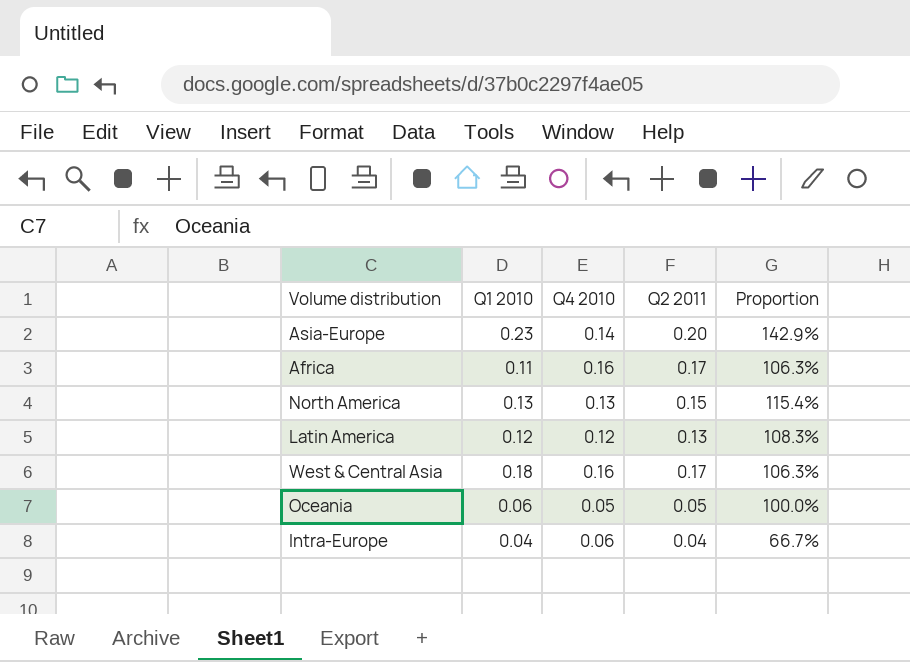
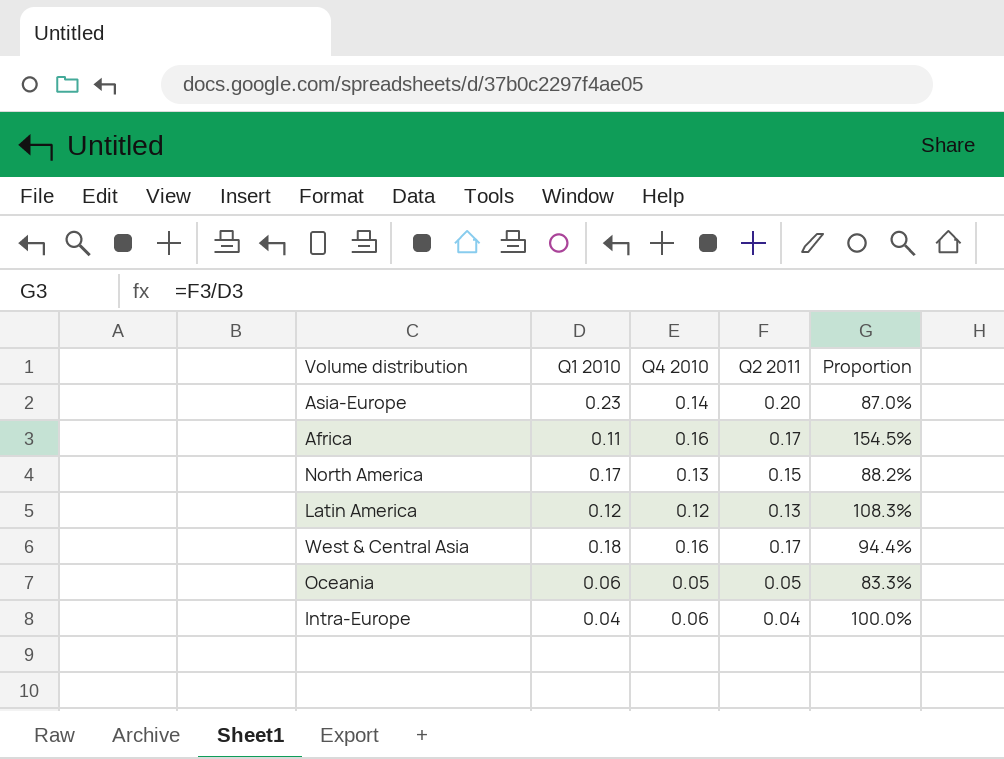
column Proportion | formula: [Q2 2011] / [Q4 2010] -> [Q2 2011] / [Q1 2010]
North America | Q1 2010: 0.13 -> 0.17

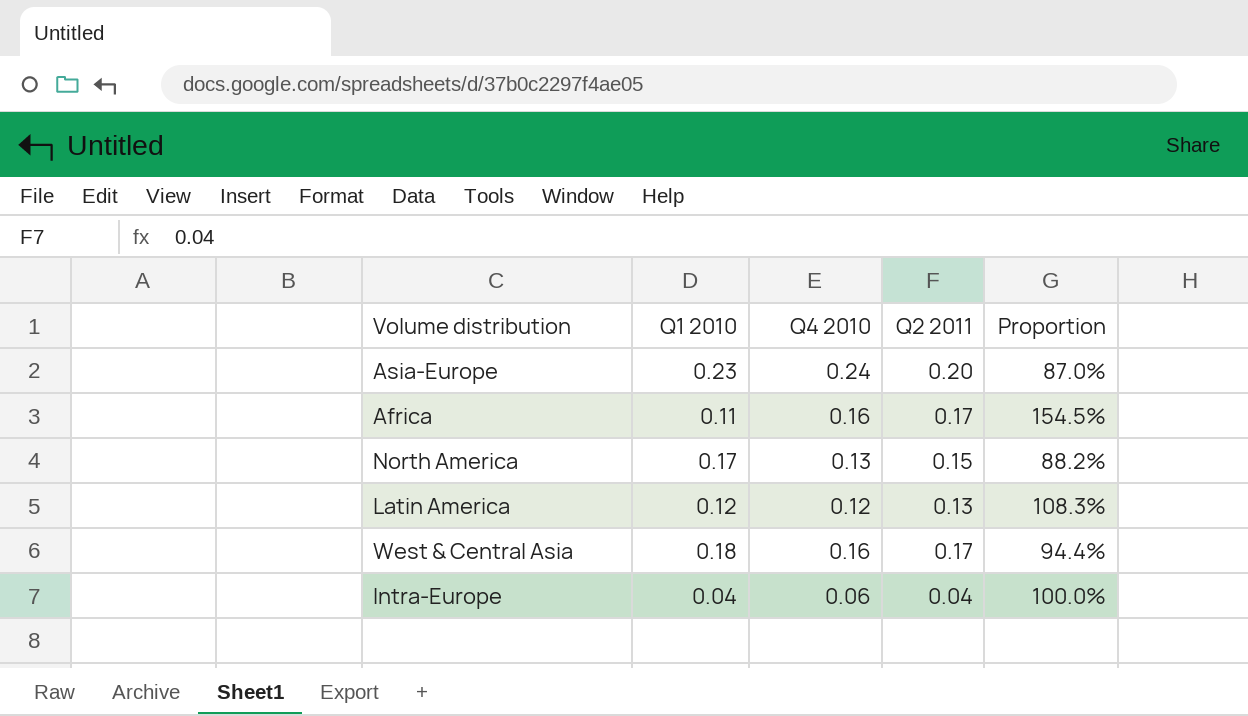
row Oceania: 0.06 | 0.05 | 0.05 | 83.3% -> none
Asia-Europe | Q4 2010: 0.14 -> 0.24

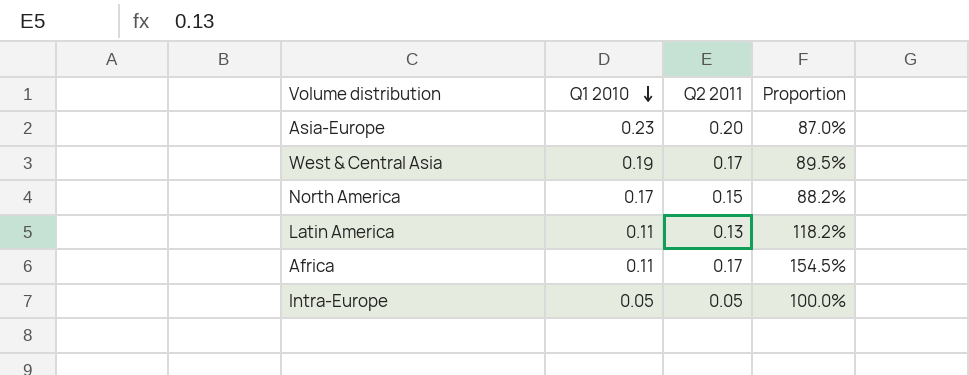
row order: none -> Q1 2010 descending
column Q4 2010 | position: 3 -> none
West & Central Asia | Q1 2010: 0.18 -> 0.19
West & Central Asia | Proportion: 94.4% -> 89.5%
Latin America | Q1 2010: 0.12 -> 0.11
Latin America | Proportion: 108.3% -> 118.2%
Intra-Europe | Q1 2010: 0.04 -> 0.05
Intra-Europe | Q2 2011: 0.04 -> 0.05

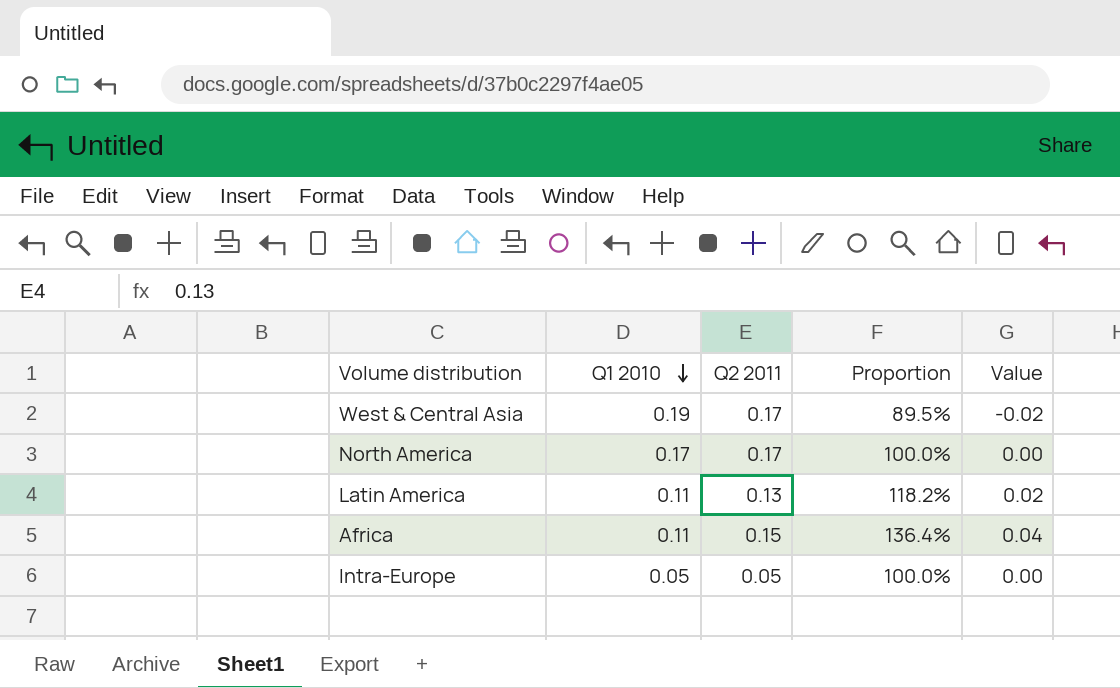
column Value | formula: none -> [Q2 2011] - [Q1 2010]
row Asia-Europe: 0.23 | 0.20 | 87.0% -> none
North America | Q2 2011: 0.15 -> 0.17
North America | Proportion: 88.2% -> 100.0%
Africa | Q2 2011: 0.17 -> 0.15
Africa | Proportion: 154.5% -> 136.4%

